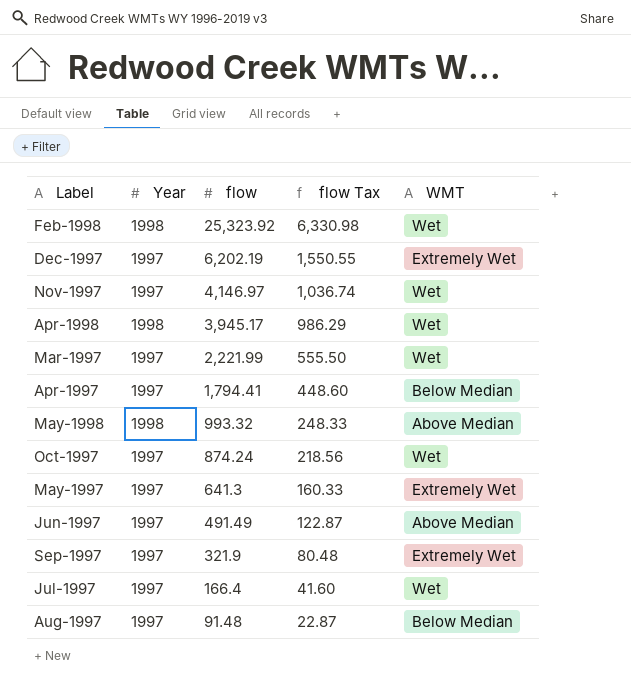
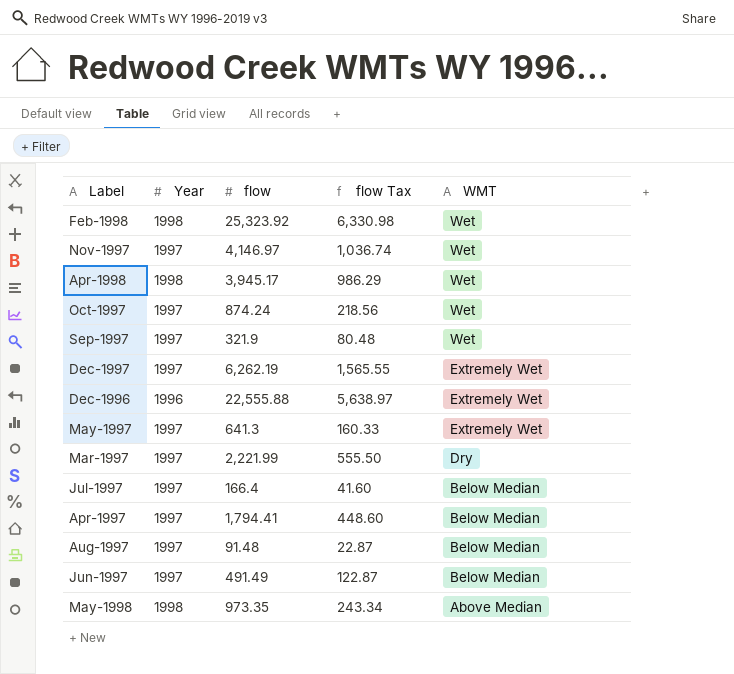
row order: flow descending -> WMT descending
Sep-1997 | WMT: Extremely Wet -> Wet
Dec-1997 | flow: 6,202.19 -> 6,262.19
Dec-1997 | flow Tax: 1,550.55 -> 1,565.55
row Dec-1996: none -> 1996 | 22,555.88 | 5,638.97 | Extremely Wet
Mar-1997 | WMT: Wet -> Dry
Jul-1997 | WMT: Wet -> Below Median
Jun-1997 | WMT: Above Median -> Below Median
May-1998 | flow: 993.32 -> 973.35
May-1998 | flow Tax: 248.33 -> 243.34

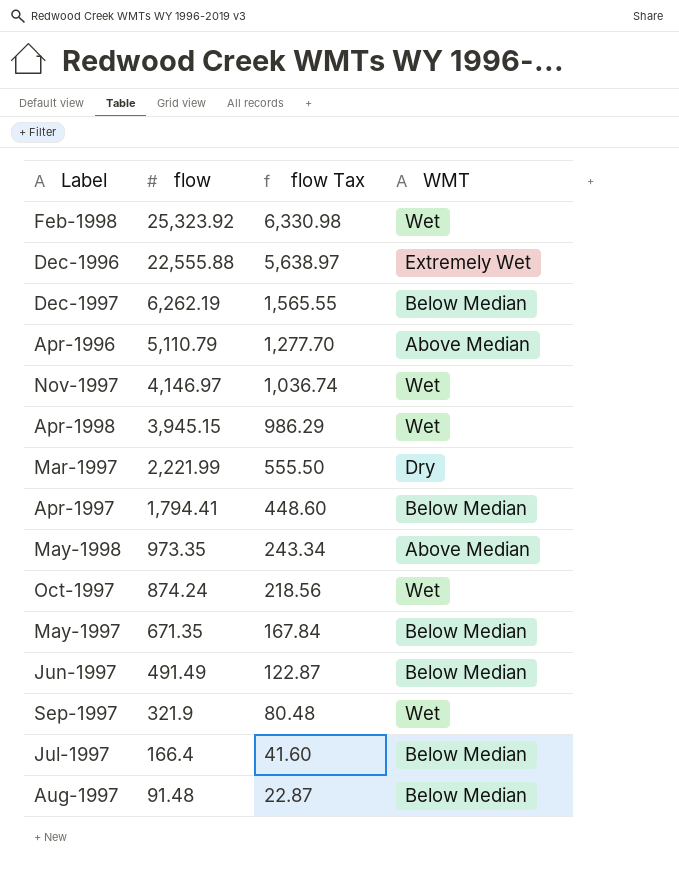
row order: WMT descending -> flow descending
column Year | position: 2 -> none
Dec-1997 | WMT: Extremely Wet -> Below Median
row Apr-1996: none -> 5,110.79 | 1,277.70 | Above Median
Apr-1998 | flow: 3,945.17 -> 3,945.15
May-1997 | flow: 641.3 -> 671.35
May-1997 | flow Tax: 160.33 -> 167.84
May-1997 | WMT: Extremely Wet -> Below Median

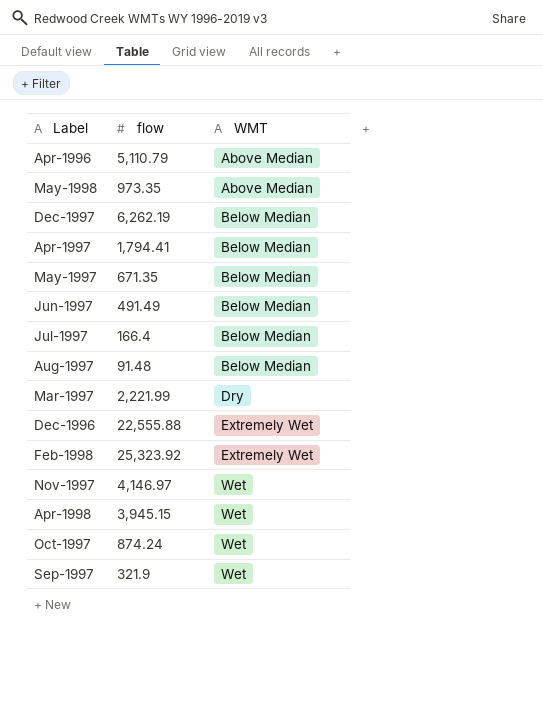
row order: flow descending -> WMT ascending
column flow Tax | formula: [flow] * 0.25 -> none
Feb-1998 | WMT: Wet -> Extremely Wet

